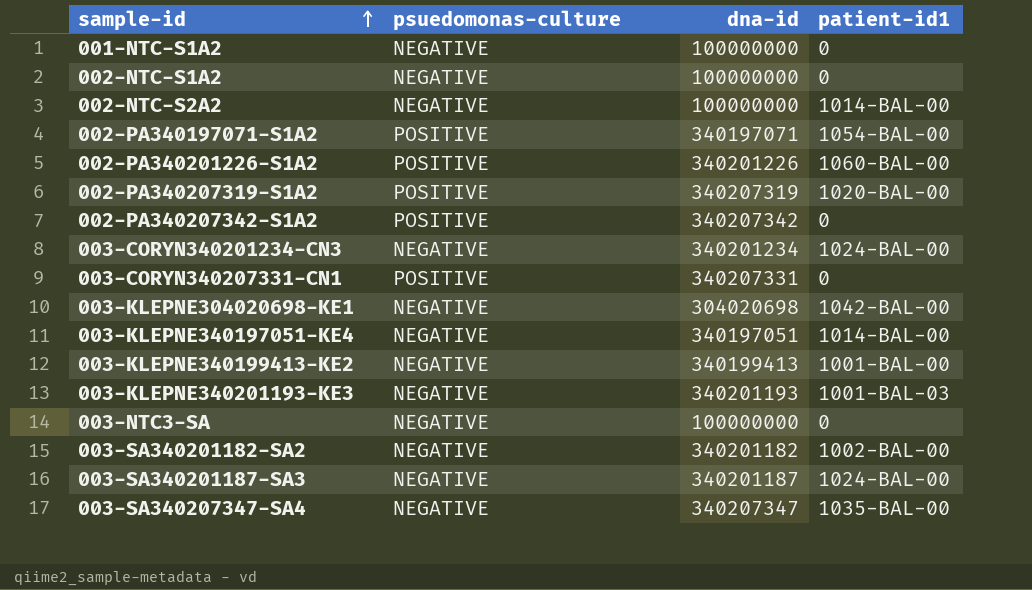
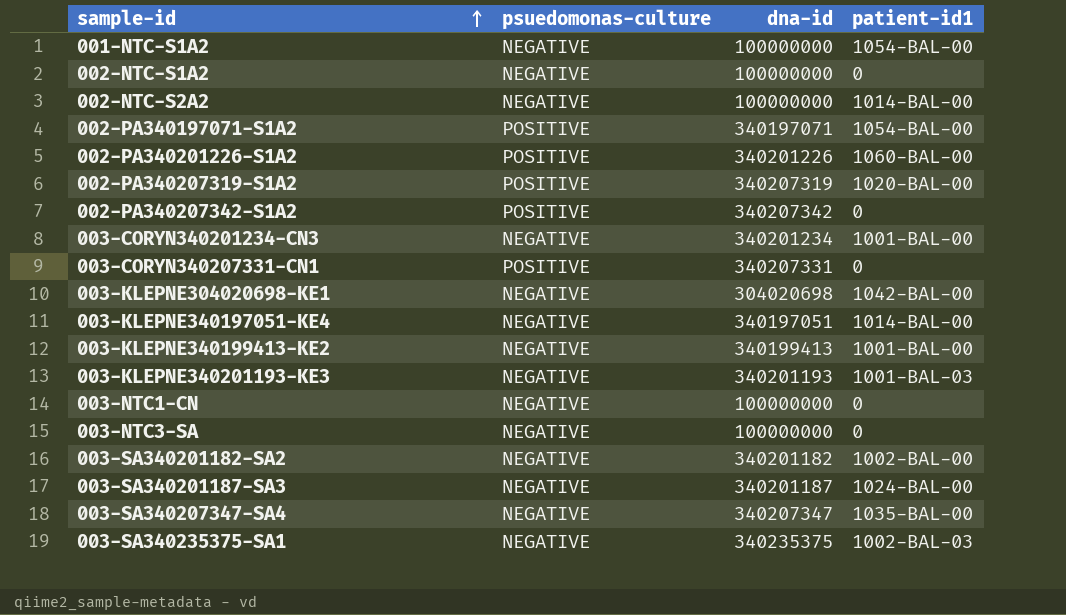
001-NTC-S1A2 | patient-id1: 0 -> 1054-BAL-00
003-CORYN340201234-CN3 | patient-id1: 1024-BAL-00 -> 1001-BAL-00
row 003-NTC1-CN: none -> NEGATIVE | 100000000 | 0
row 003-SA340235375-SA1: none -> NEGATIVE | 340235375 | 1002-BAL-03

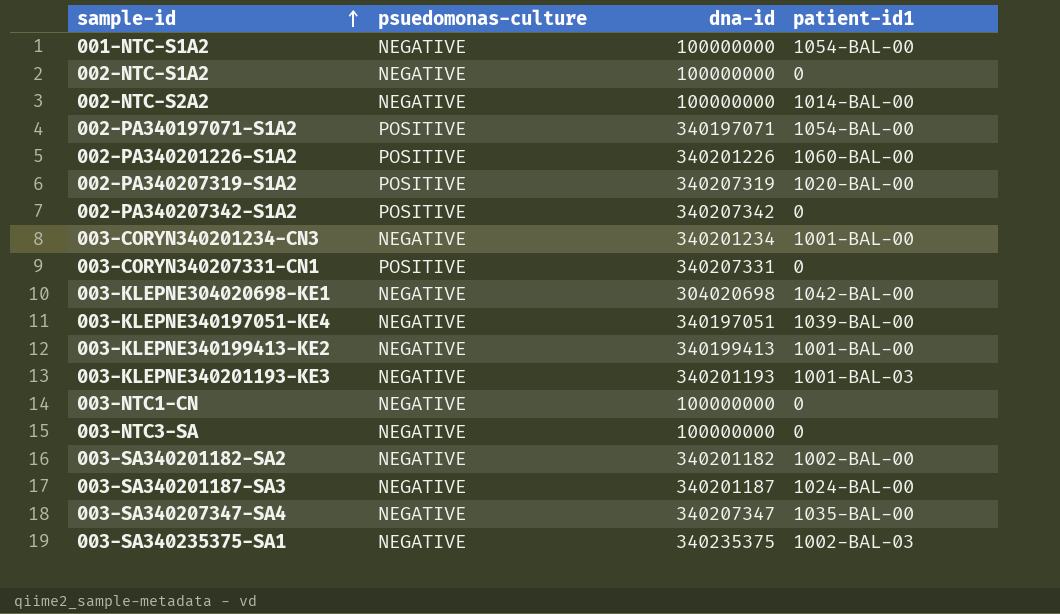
003-KLEPNE340197051-KE4 | patient-id1: 1014-BAL-00 -> 1039-BAL-00

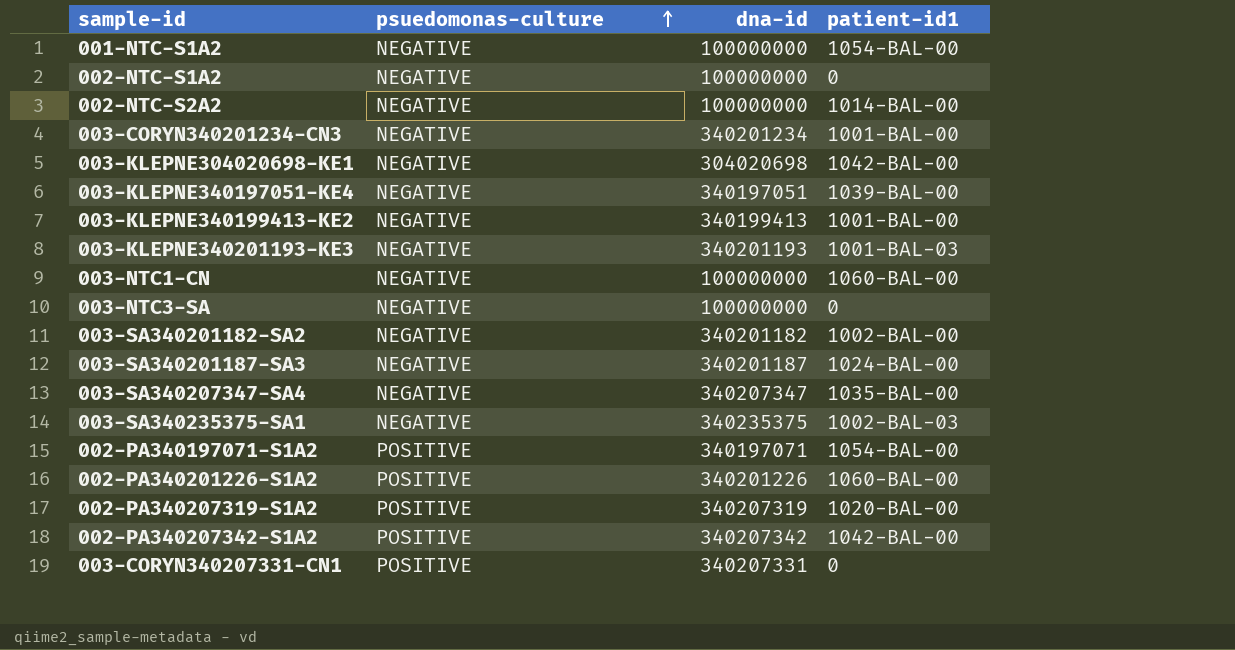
row order: sample-id ascending -> psuedomonas-culture ascending
003-NTC1-CN | patient-id1: 0 -> 1060-BAL-00
002-PA340207342-S1A2 | patient-id1: 0 -> 1042-BAL-00

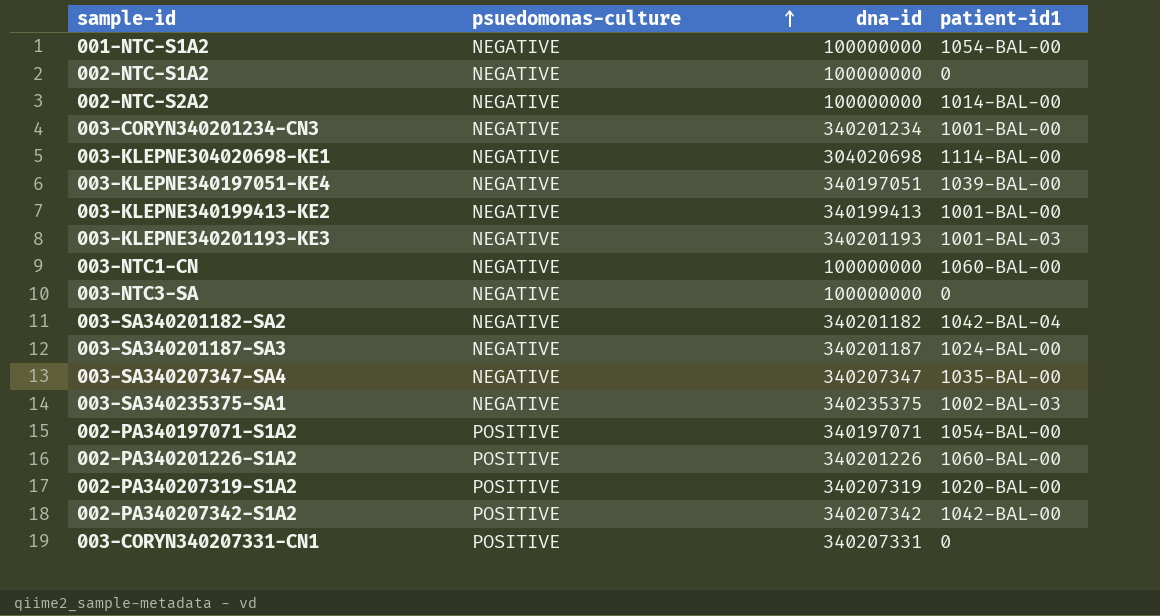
003-KLEPNE304020698-KE1 | patient-id1: 1042-BAL-00 -> 1114-BAL-00
003-SA340201182-SA2 | patient-id1: 1002-BAL-00 -> 1042-BAL-04

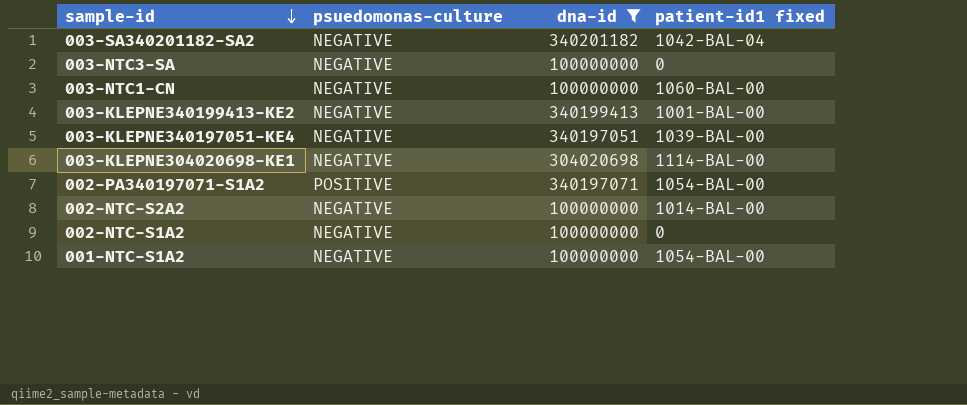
filter: none -> dna-id <= 340201182
row order: psuedomonas-culture ascending -> sample-id descending
column name: patient-id1 -> patient-id1 fixed

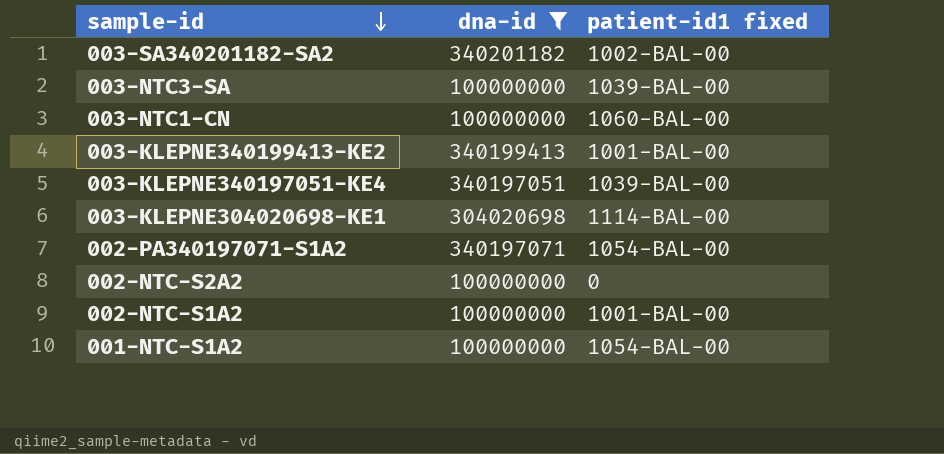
column psuedomonas-culture | position: 2 -> none
003-SA340201182-SA2 | patient-id1 fixed: 1042-BAL-04 -> 1002-BAL-00
003-NTC3-SA | patient-id1 fixed: 0 -> 1039-BAL-00
002-NTC-S2A2 | patient-id1 fixed: 1014-BAL-00 -> 0
002-NTC-S1A2 | patient-id1 fixed: 0 -> 1001-BAL-00

